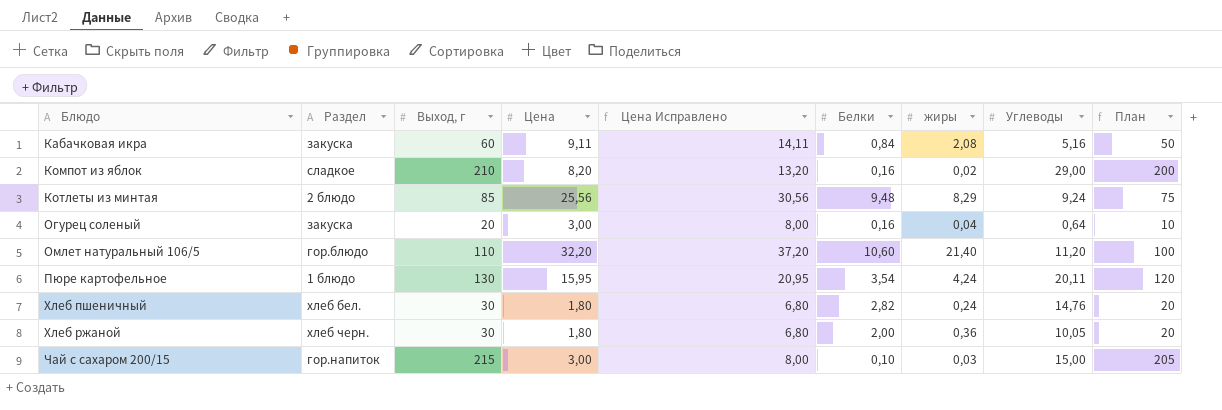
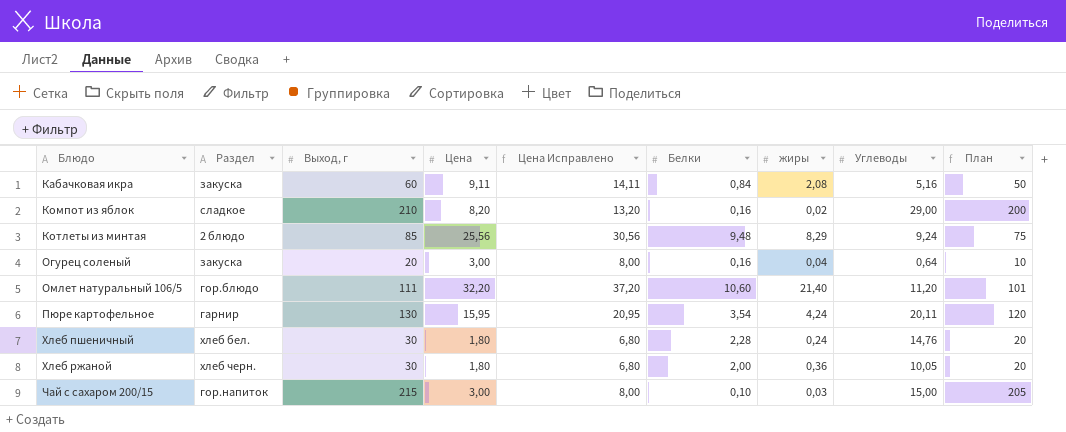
Омлет натуральный 106/5 | Выход, г: 110 -> 111
Омлет натуральный 106/5 | План: 100 -> 101
Пюре картофельное | Раздел: 1 блюдо -> гарнир
Хлеб пшеничный | Белки: 2,82 -> 2,28

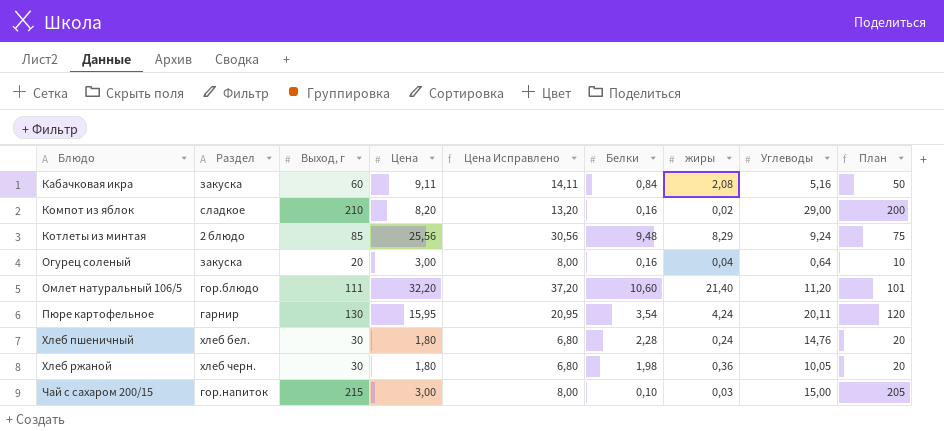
Хлеб ржаной | Белки: 2,00 -> 1,98

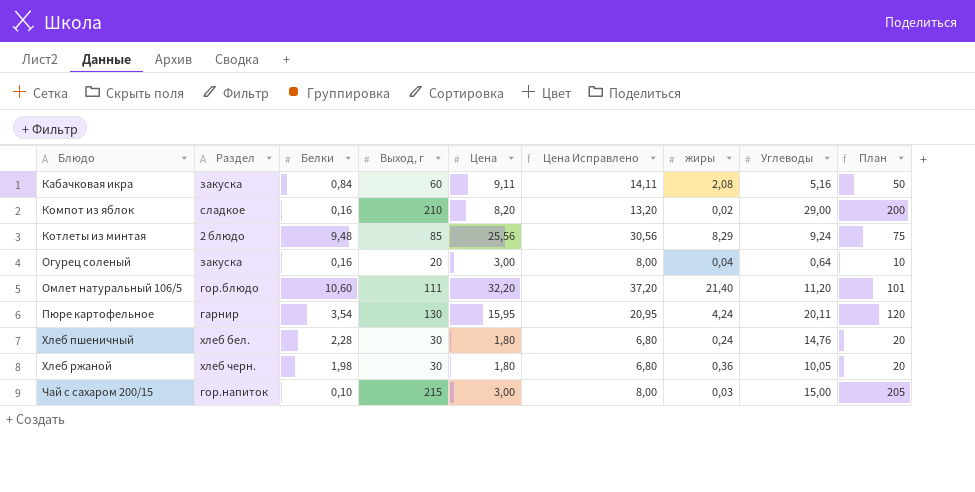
column Белки | position: 6 -> 3

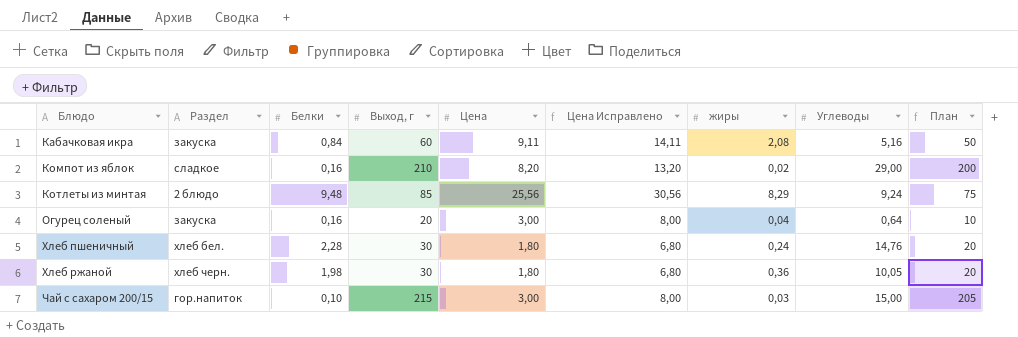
row Омлет натуральный 106/5: гор.блюдо | 10,60 | 111 | 32,20 | 37,20 | 21,40 | 11,20 | 101 -> none
row Пюре картофельное: гарнир | 3,54 | 130 | 15,95 | 20,95 | 4,24 | 20,11 | 120 -> none

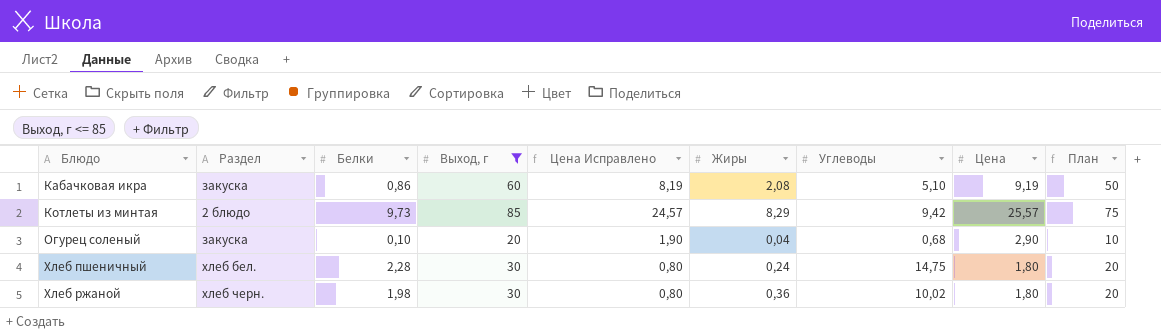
filter: none -> Выход, г <= 85
column Цена Исправлено | formula: [Цена] + 5 -> [Цена] - 1
column name: жиры -> Жиры
column Цена | position: 5 -> 8
Кабачковая икра | Белки: 0,84 -> 0,86
Кабачковая икра | Углеводы: 5,16 -> 5,10
Кабачковая икра | Цена: 9,11 -> 9,19
Котлеты из минтая | Белки: 9,48 -> 9,73
Котлеты из минтая | Углеводы: 9,24 -> 9,42
Котлеты из минтая | Цена: 25,56 -> 25,57
Огурец соленый | Белки: 0,16 -> 0,10
Огурец соленый | Углеводы: 0,64 -> 0,68
Огурец соленый | Цена: 3,00 -> 2,90
Хлеб пшеничный | Углеводы: 14,76 -> 14,75
Хлеб ржаной | Углеводы: 10,05 -> 10,02

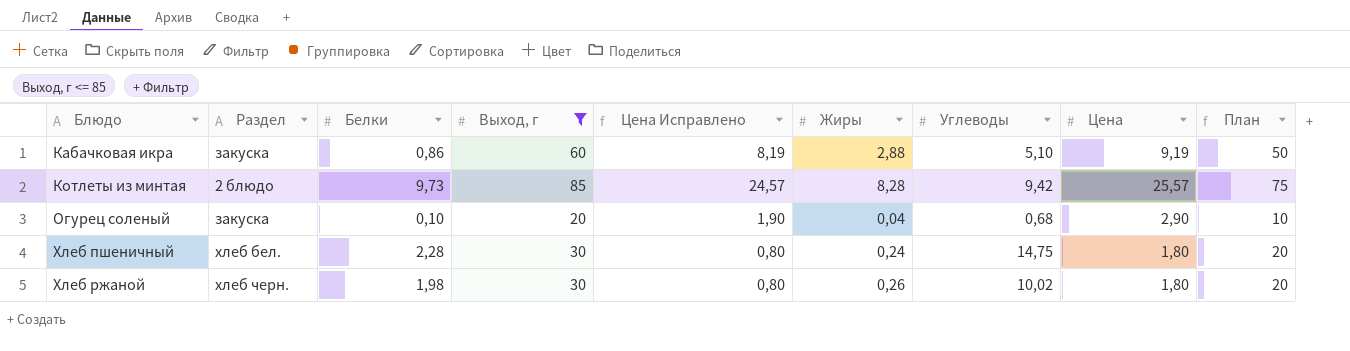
Кабачковая икра | Жиры: 2,08 -> 2,88
Котлеты из минтая | Жиры: 8,29 -> 8,28
Хлеб ржаной | Жиры: 0,36 -> 0,26

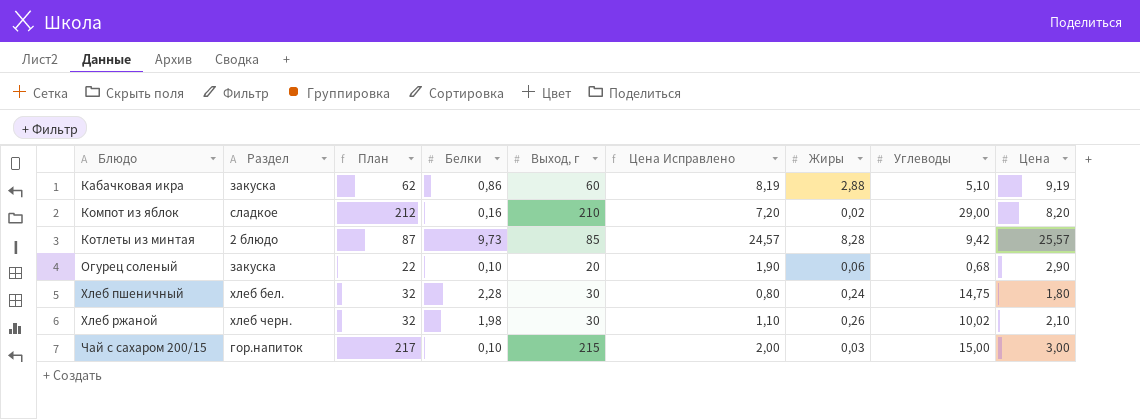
filter: Выход, г <= 85 -> none
column План | formula: [Выход, г] - 10 -> [Выход, г] + 2
column План | position: 9 -> 3
Огурец соленый | Жиры: 0,04 -> 0,06
Хлеб ржаной | Цена Исправлено: 0,80 -> 1,10
Хлеб ржаной | Цена: 1,80 -> 2,10

